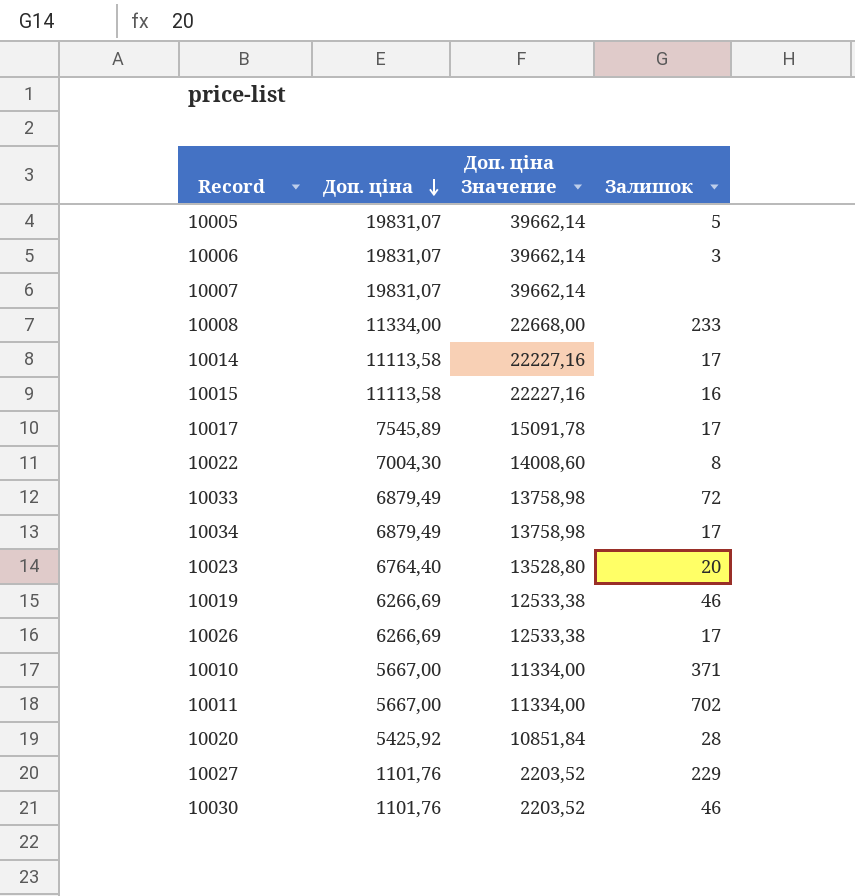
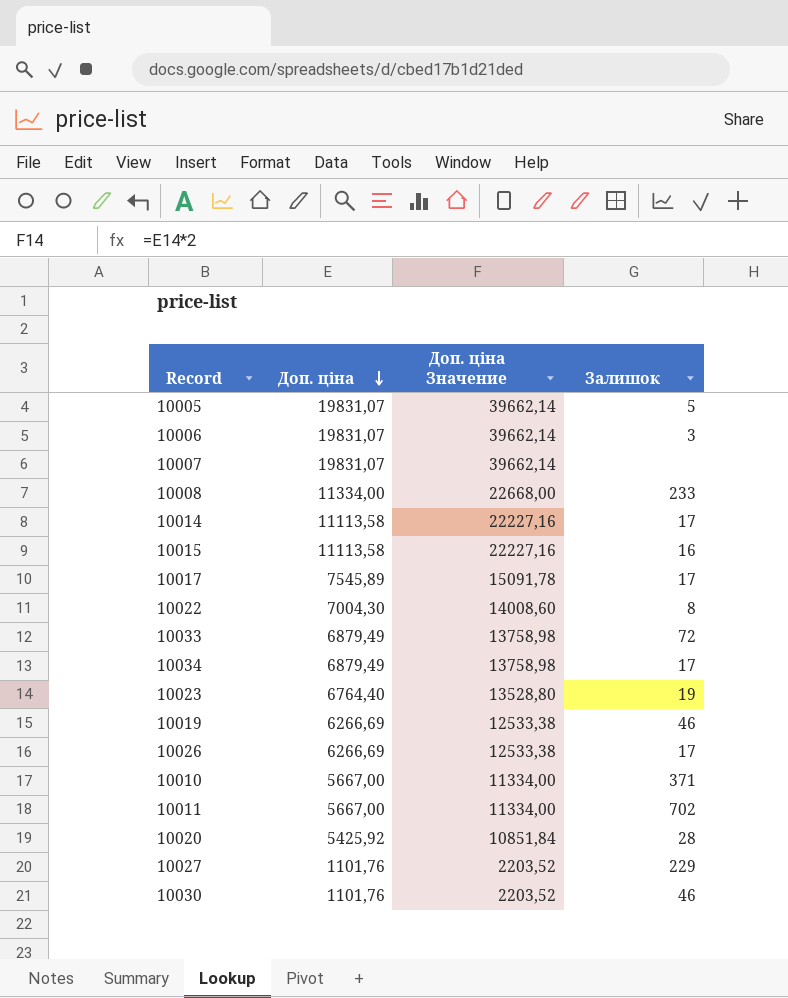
10023 | Залишок: 20 -> 19

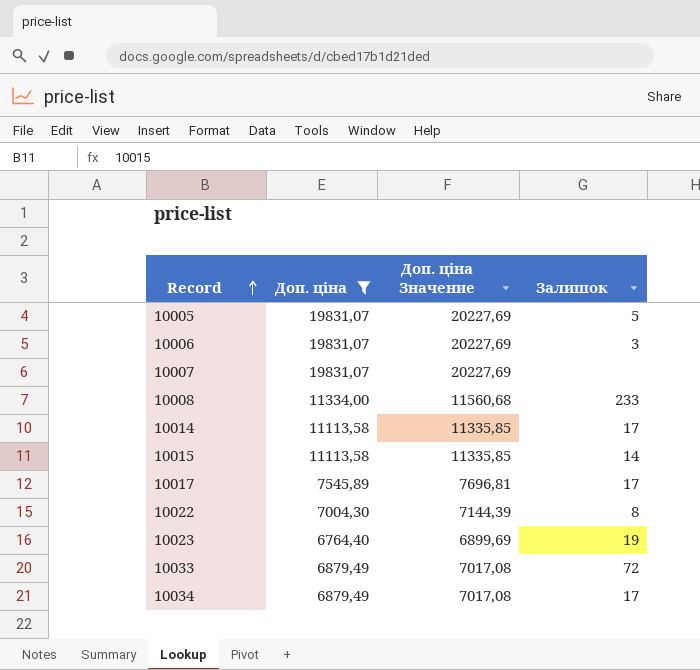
filter: none -> Доп. ціна >= 6764,40
row order: Доп. ціна descending -> Record ascending
column Доп. ціна Значение | formula: [Доп. ціна] * 2 -> [Доп. ціна] * 1,02
10015 | Залишок: 16 -> 14

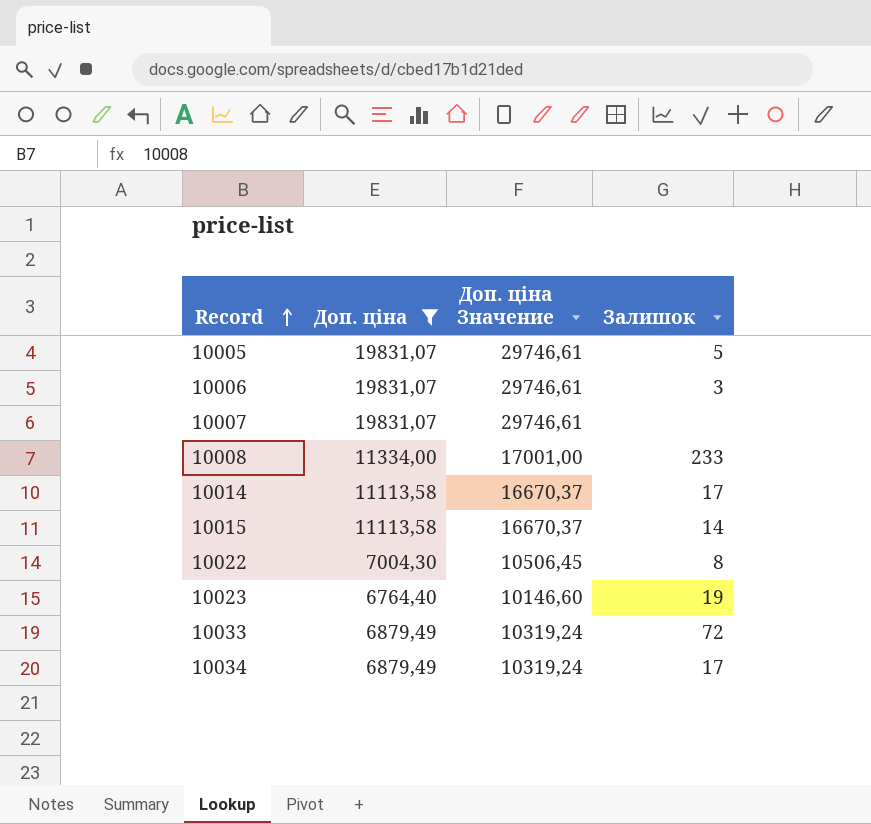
column Доп. ціна Значение | formula: [Доп. ціна] * 1,02 -> [Доп. ціна] * 1,5
row 10017: 7545,89 | 7696,81 | 17 -> none

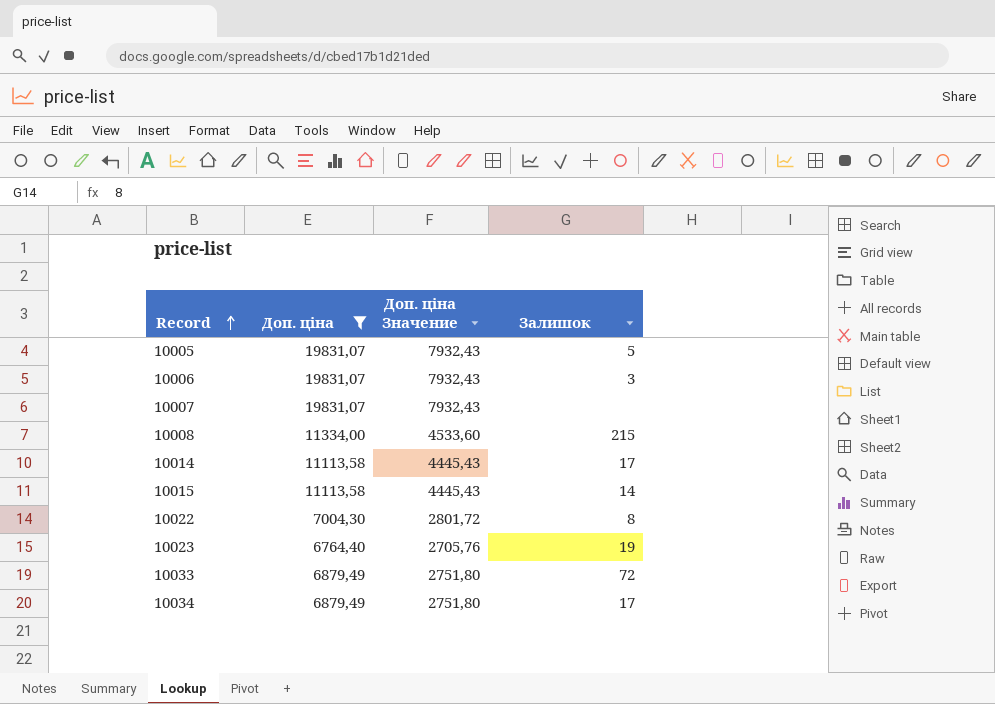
column Доп. ціна Значение | formula: [Доп. ціна] * 1,5 -> [Доп. ціна] * 0,4
10008 | Залишок: 233 -> 215

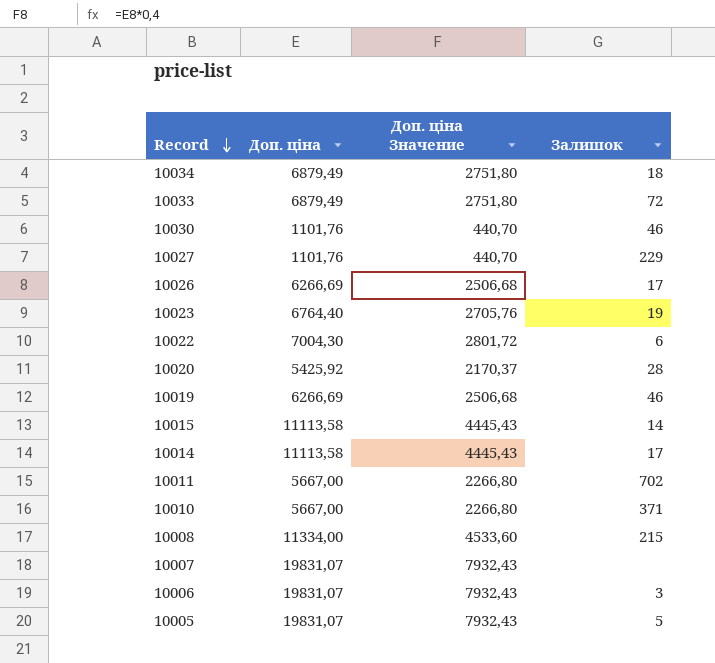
filter: Доп. ціна >= 6764,40 -> none
row order: Record ascending -> Record descending
10034 | Залишок: 17 -> 18
10022 | Залишок: 8 -> 6

